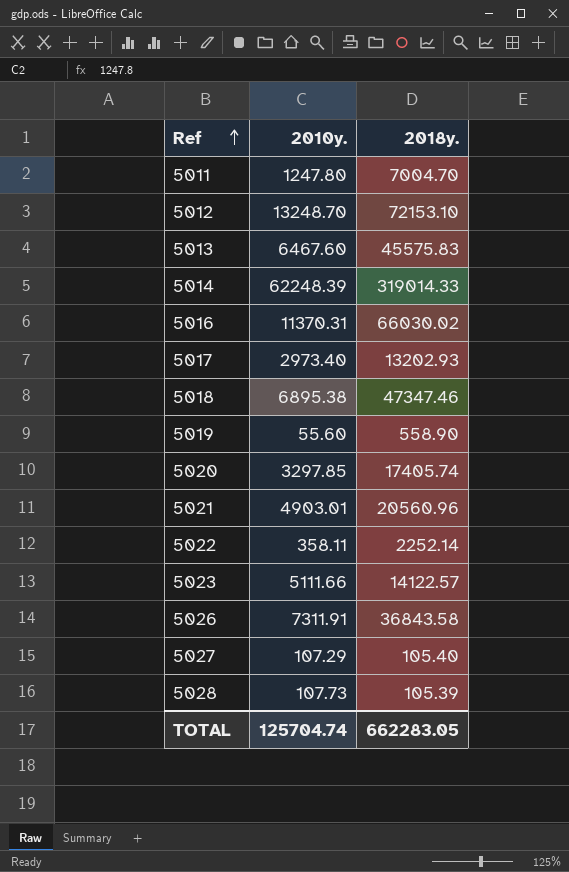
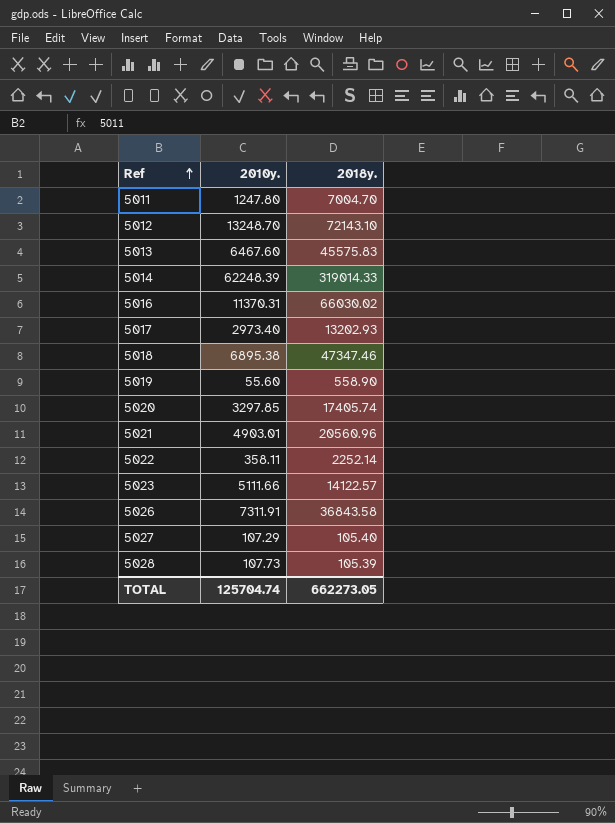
5012 | 2018y.: 72153.10 -> 72143.10
TOTAL | 2018y.: 662283.05 -> 662273.05

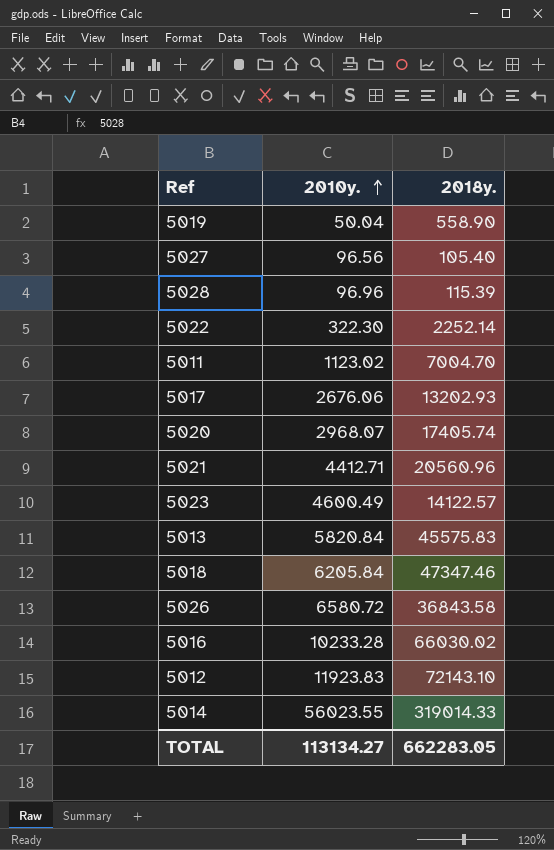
row order: Ref ascending -> 2010y. ascending
5019 | 2010y.: 55.60 -> 50.04
5027 | 2010y.: 107.29 -> 96.56
5028 | 2010y.: 107.73 -> 96.96
5028 | 2018y.: 105.39 -> 115.39
5022 | 2010y.: 358.11 -> 322.30
5011 | 2010y.: 1247.80 -> 1123.02
5017 | 2010y.: 2973.40 -> 2676.06
5020 | 2010y.: 3297.85 -> 2968.07
5021 | 2010y.: 4903.01 -> 4412.71
5023 | 2010y.: 5111.66 -> 4600.49
5013 | 2010y.: 6467.60 -> 5820.84
5018 | 2010y.: 6895.38 -> 6205.84
5026 | 2010y.: 7311.91 -> 6580.72
5016 | 2010y.: 11370.31 -> 10233.28
5012 | 2010y.: 13248.70 -> 11923.83
5014 | 2010y.: 62248.39 -> 56023.55
TOTAL | 2010y.: 125704.74 -> 113134.27
TOTAL | 2018y.: 662273.05 -> 662283.05

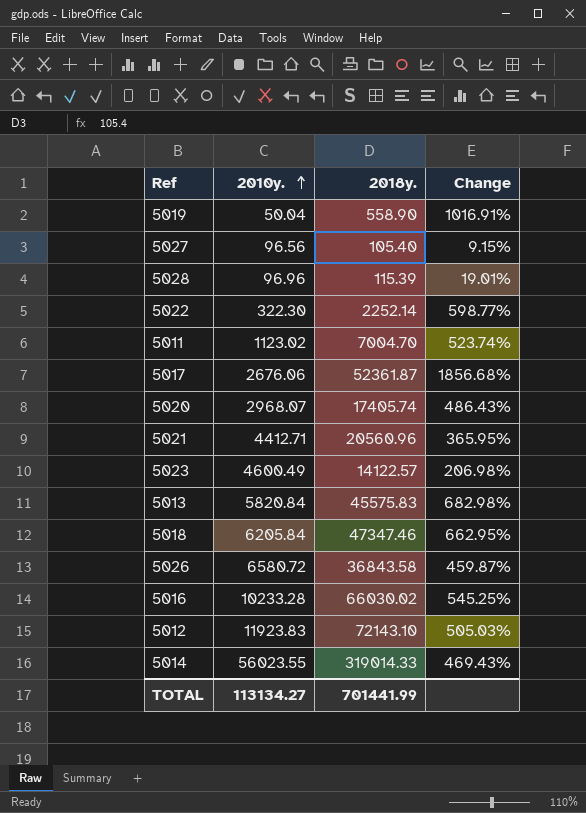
column Change | formula: none -> ([2018y.] - [2010y.]) / [2010y.]
5017 | 2018y.: 13202.93 -> 52361.87
TOTAL | 2018y.: 662283.05 -> 701441.99

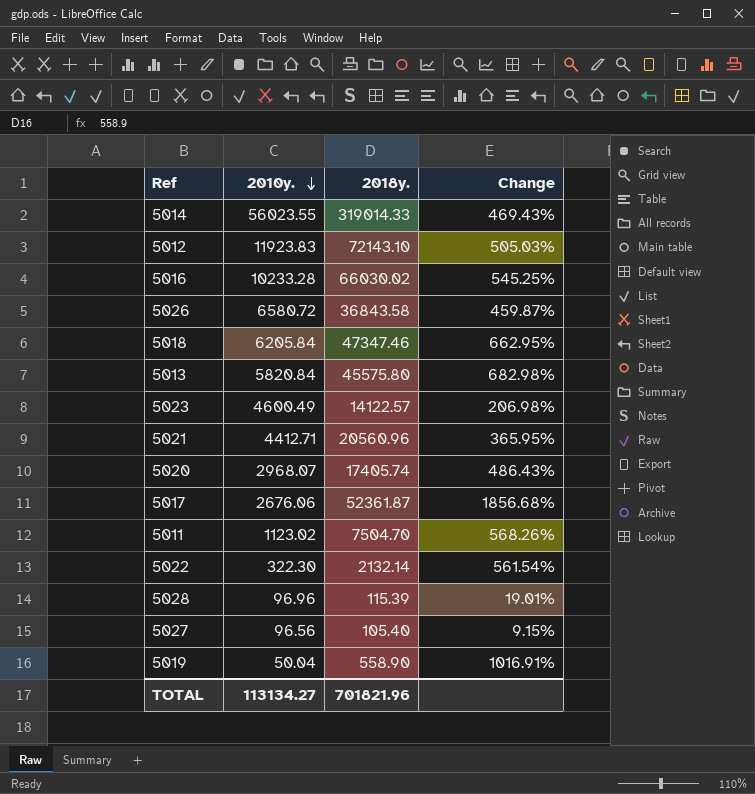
row order: 2010y. ascending -> 2010y. descending
5013 | 2018y.: 45575.83 -> 45575.80
5011 | 2018y.: 7004.70 -> 7504.70
5011 | Change: 523.74% -> 568.26%
5022 | 2018y.: 2252.14 -> 2132.14
5022 | Change: 598.77% -> 561.54%
TOTAL | 2018y.: 701441.99 -> 701821.96

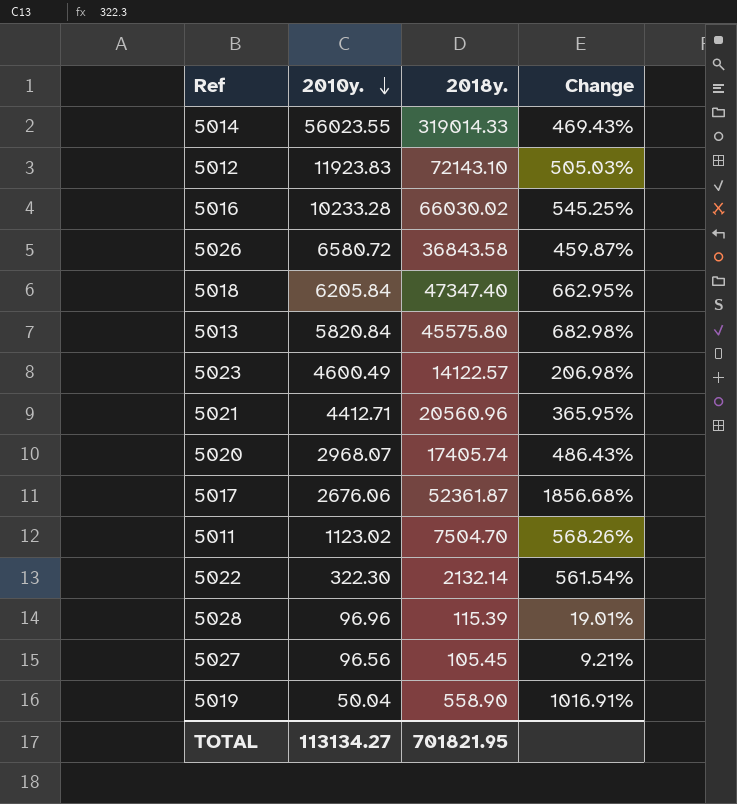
5018 | 2018y.: 47347.46 -> 47347.40
5027 | 2018y.: 105.40 -> 105.45
5027 | Change: 9.15% -> 9.21%
TOTAL | 2018y.: 701821.96 -> 701821.95

